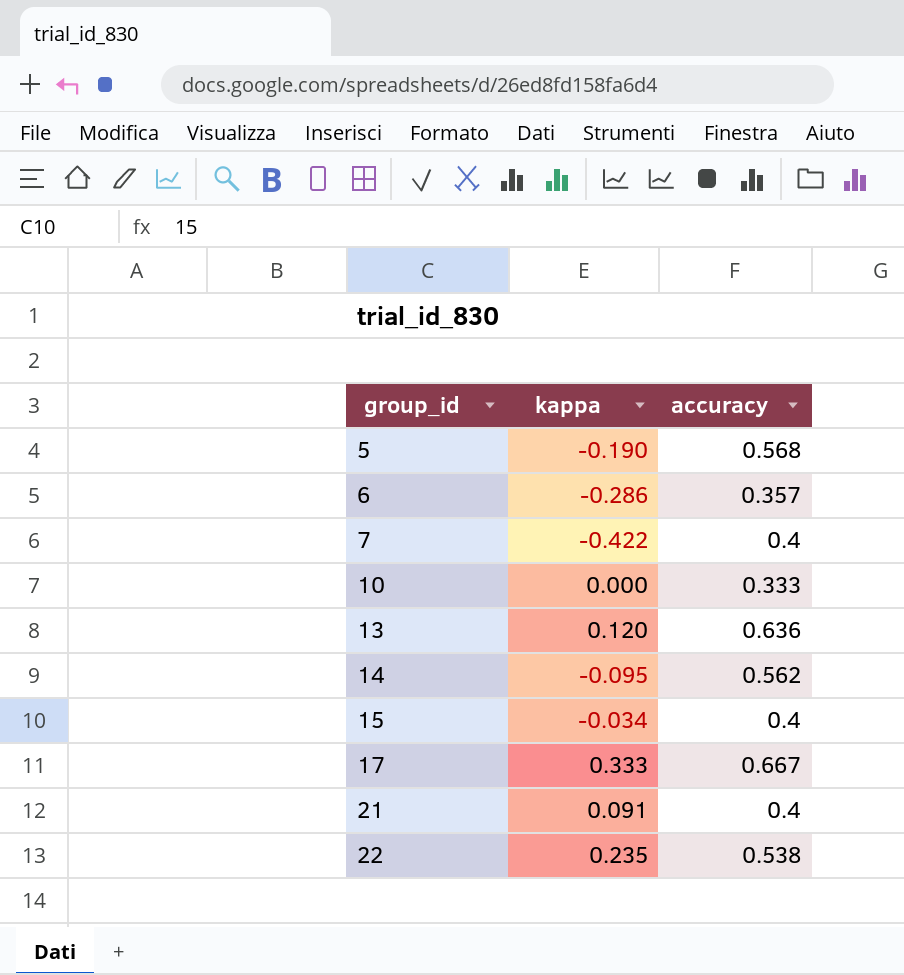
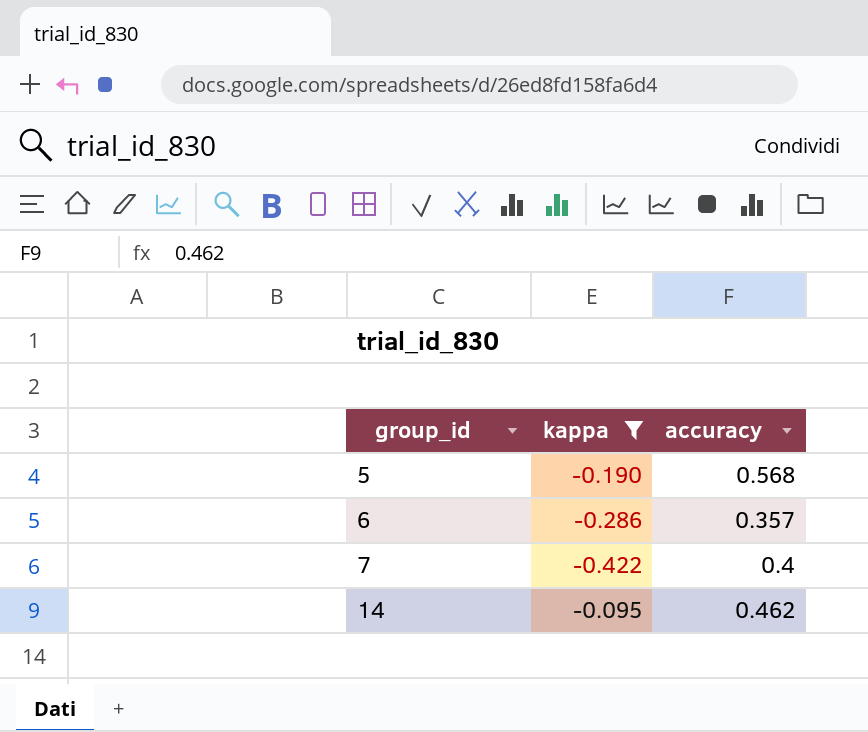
filter: none -> kappa <= -0.095
14 | accuracy: 0.562 -> 0.462

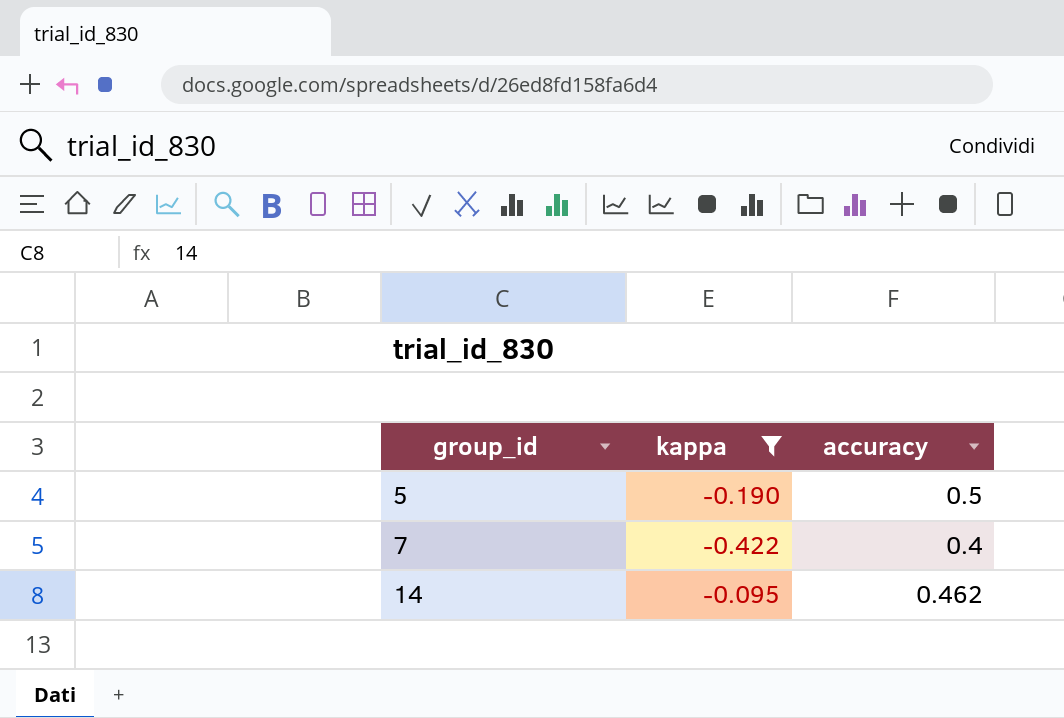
row 6: -0.286 | 0.357 -> none
5 | accuracy: 0.568 -> 0.5

